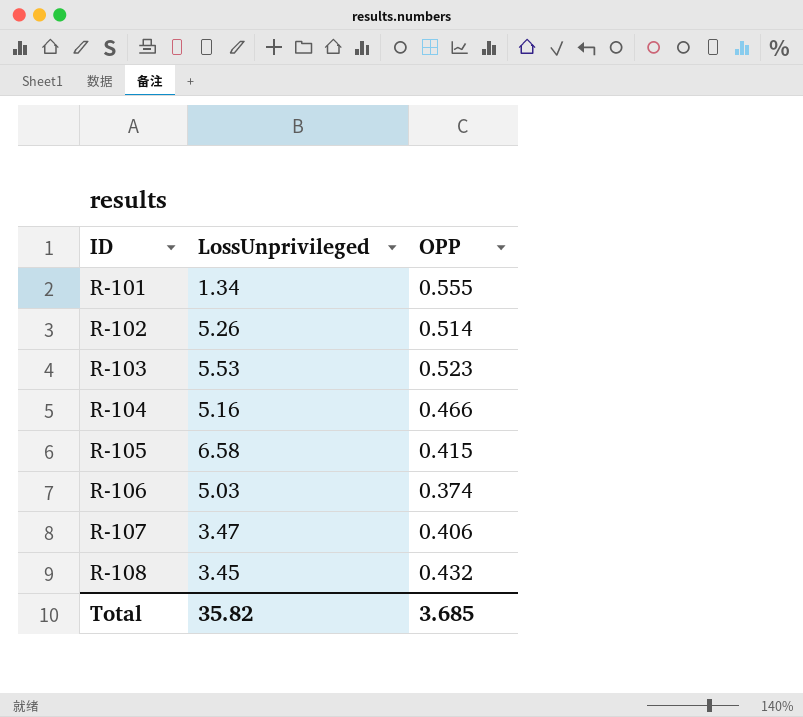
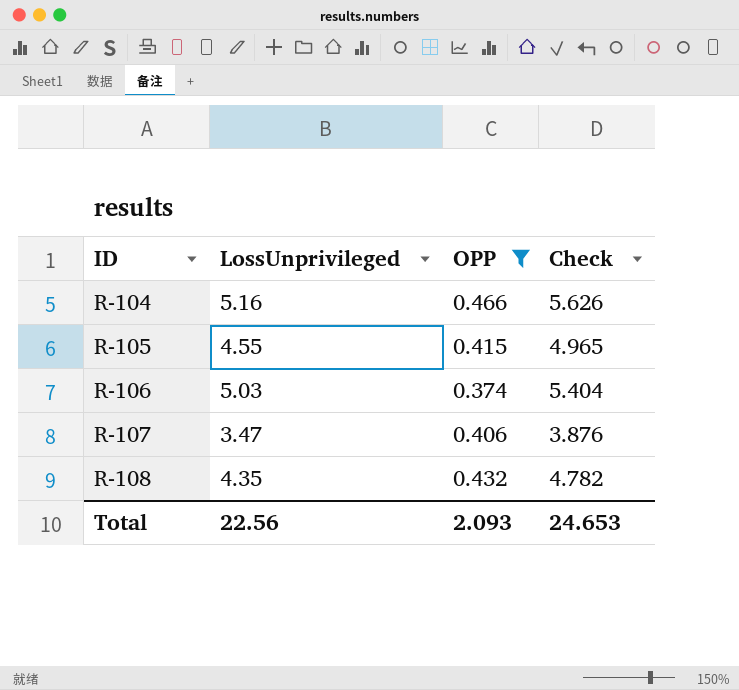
filter: none -> OPP <= 0.466
column Check | formula: none -> [LossUnprivileged] + [OPP]
R-105 | LossUnprivileged: 6.58 -> 4.55
R-108 | LossUnprivileged: 3.45 -> 4.35
Total | LossUnprivileged: 35.82 -> 22.56
Total | OPP: 3.685 -> 2.093

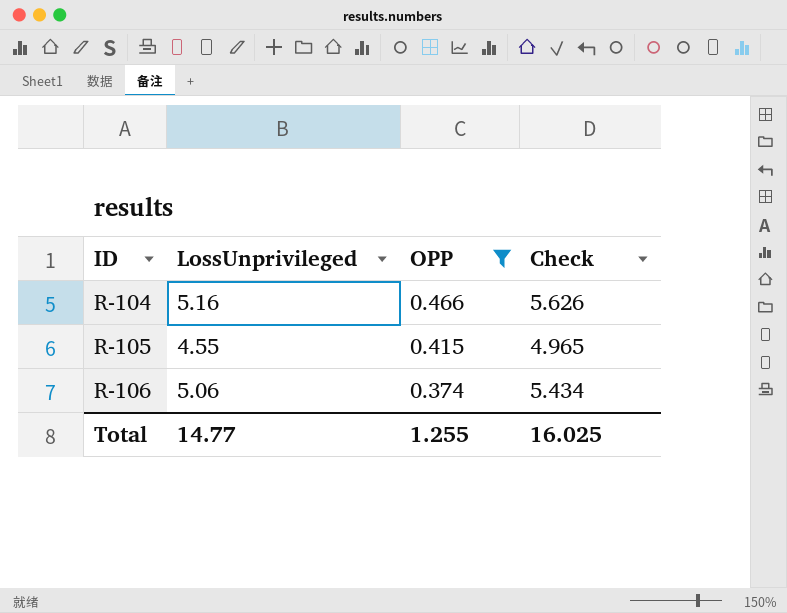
row R-107: 3.47 | 0.406 | 3.876 -> none
row R-108: 4.35 | 0.432 | 4.782 -> none
R-106 | LossUnprivileged: 5.03 -> 5.06
R-106 | Check: 5.404 -> 5.434
Total | LossUnprivileged: 22.56 -> 14.77
Total | OPP: 2.093 -> 1.255
Total | Check: 24.653 -> 16.025

